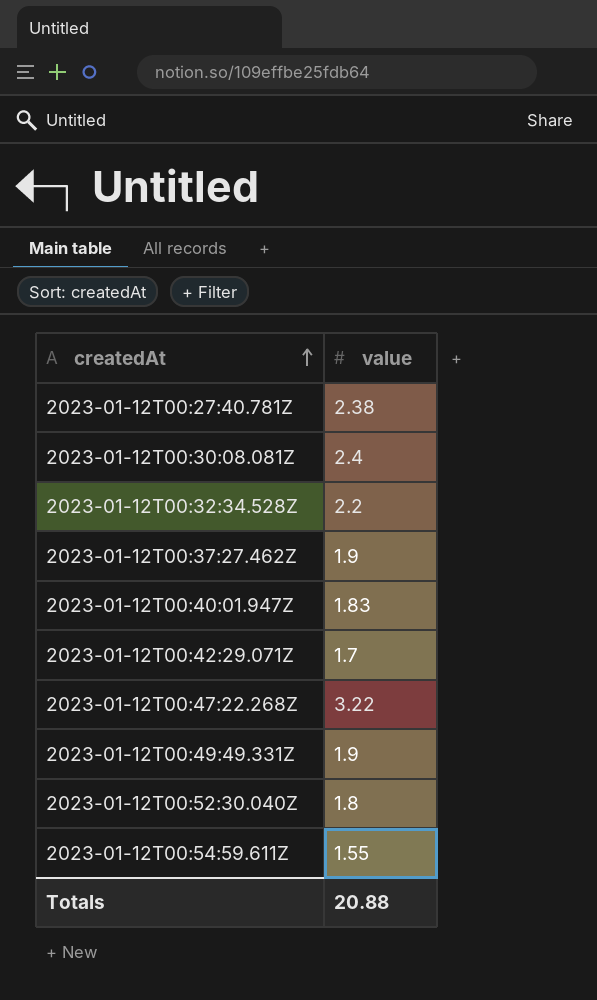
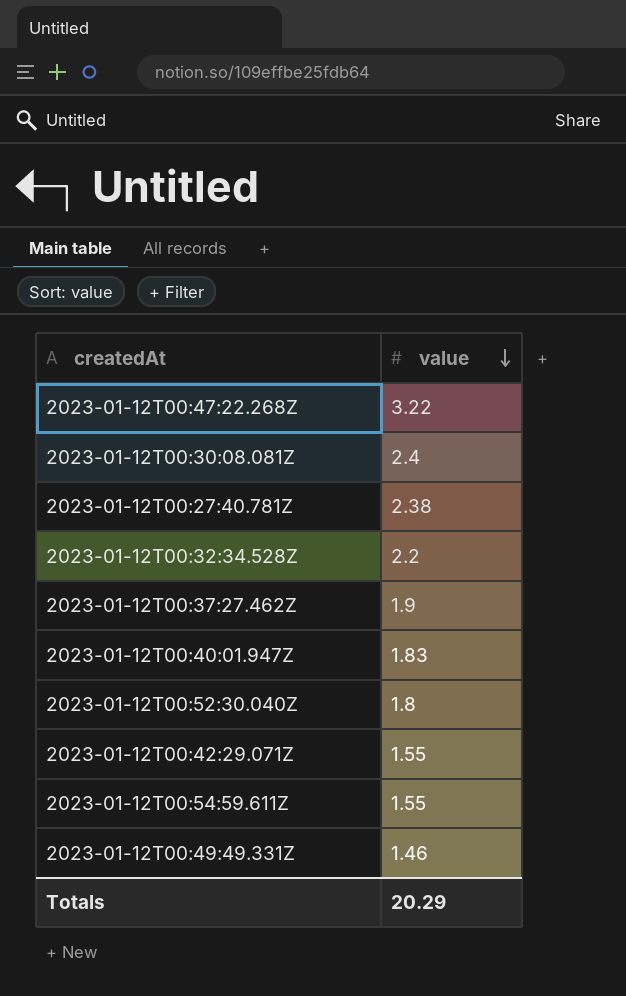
row order: createdAt ascending -> value descending
2023-01-12T00:42:29.071Z | value: 1.7 -> 1.55
2023-01-12T00:49:49.331Z | value: 1.9 -> 1.46
Totals | value: 20.88 -> 20.29

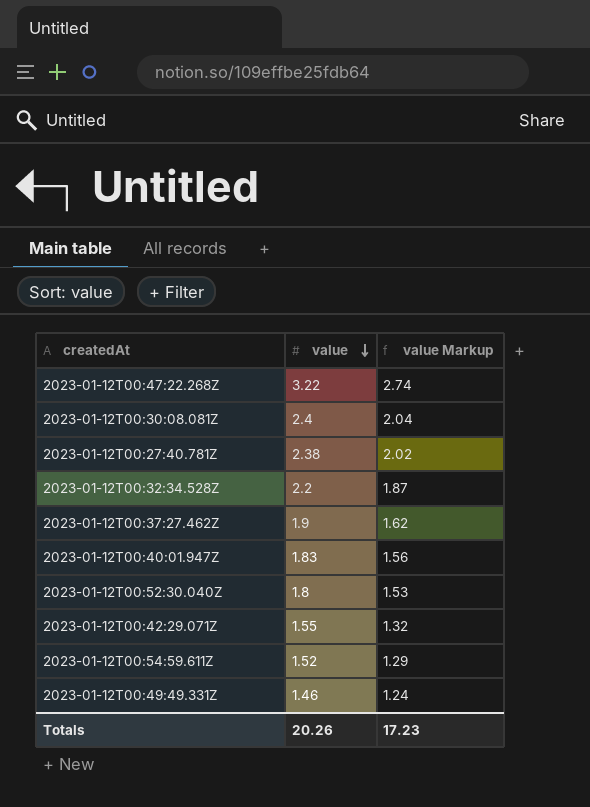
column value Markup | formula: none -> [value] * 0.85
2023-01-12T00:54:59.611Z | value: 1.55 -> 1.52
Totals | value: 20.29 -> 20.26

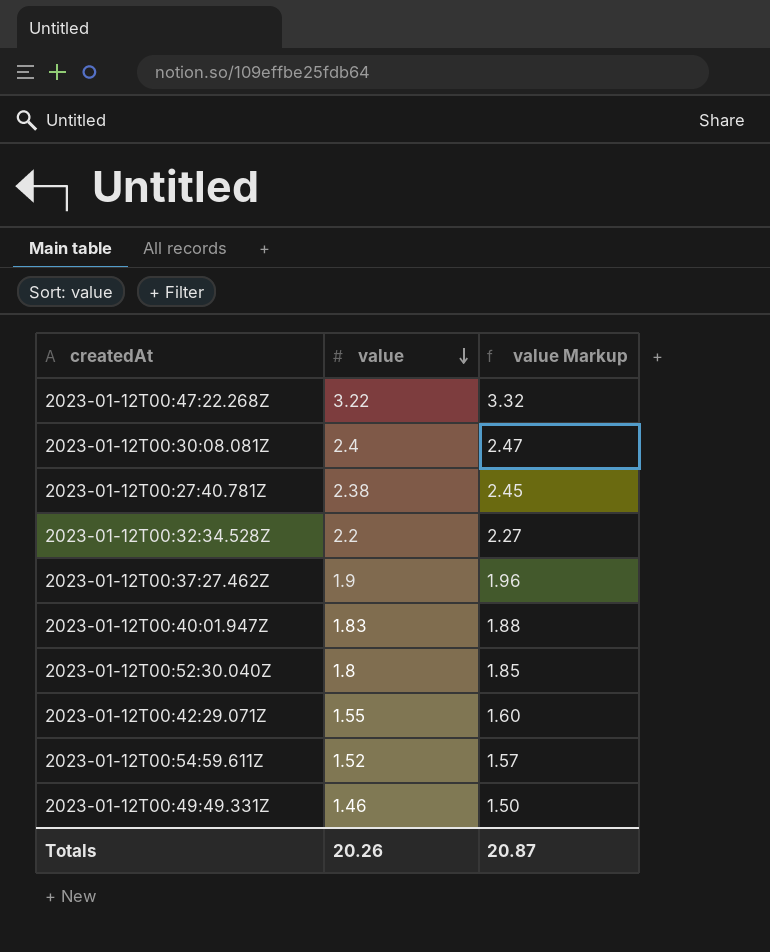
column value Markup | formula: [value] * 0.85 -> [value] * 1.03
Totals | value Markup: 17.23 -> 20.87

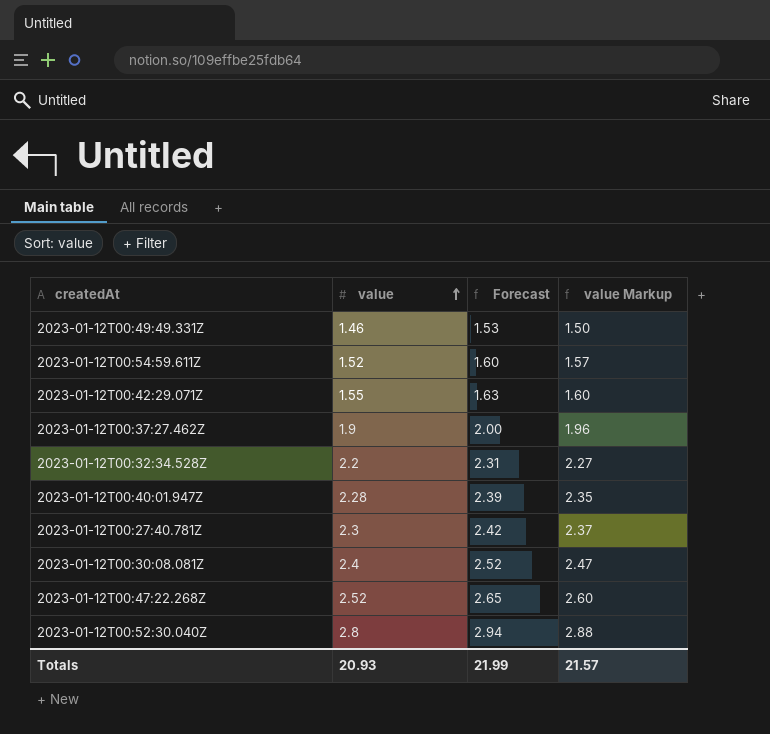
row order: value descending -> value ascending
column Forecast | formula: none -> [value] * 1.05
2023-01-12T00:40:01.947Z | value: 1.83 -> 2.28
2023-01-12T00:40:01.947Z | value Markup: 1.88 -> 2.35
2023-01-12T00:27:40.781Z | value: 2.38 -> 2.3
2023-01-12T00:27:40.781Z | value Markup: 2.45 -> 2.37
2023-01-12T00:47:22.268Z | value: 3.22 -> 2.52
2023-01-12T00:47:22.268Z | value Markup: 3.32 -> 2.60
2023-01-12T00:52:30.040Z | value: 1.8 -> 2.8
2023-01-12T00:52:30.040Z | value Markup: 1.85 -> 2.88
Totals | value: 20.26 -> 20.93
Totals | value Markup: 20.87 -> 21.57

